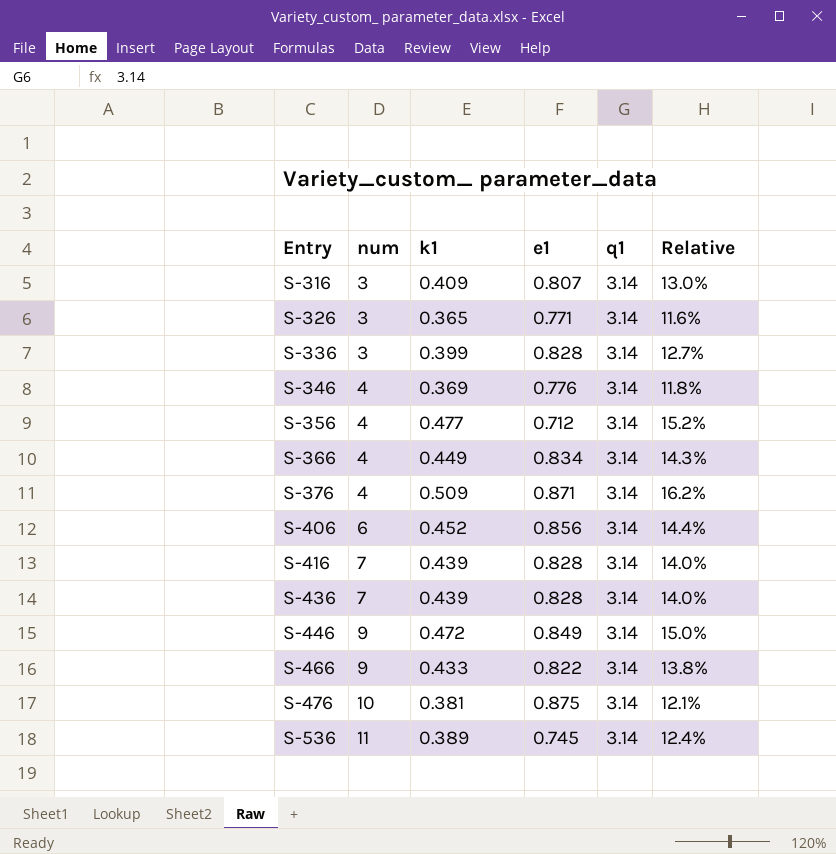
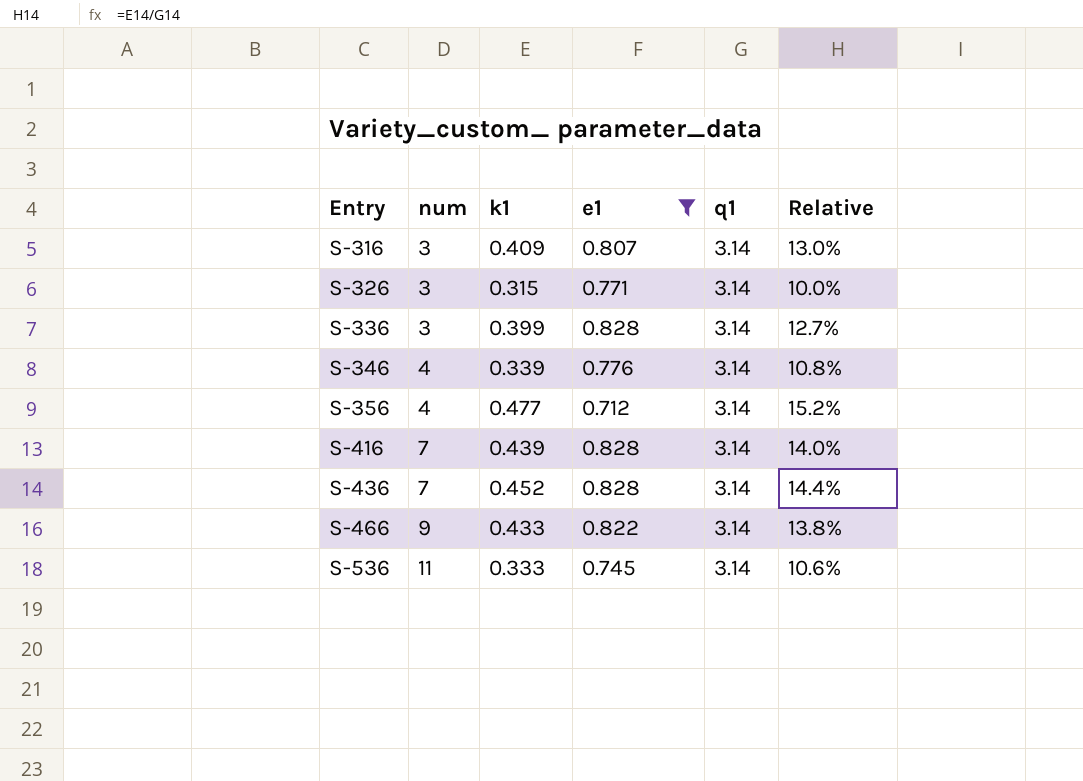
filter: none -> e1 <= 0.828
S-326 | k1: 0.365 -> 0.315
S-326 | Relative: 11.6% -> 10.0%
S-346 | k1: 0.369 -> 0.339
S-346 | Relative: 11.8% -> 10.8%
S-436 | k1: 0.439 -> 0.452
S-436 | Relative: 14.0% -> 14.4%
S-536 | k1: 0.389 -> 0.333
S-536 | Relative: 12.4% -> 10.6%

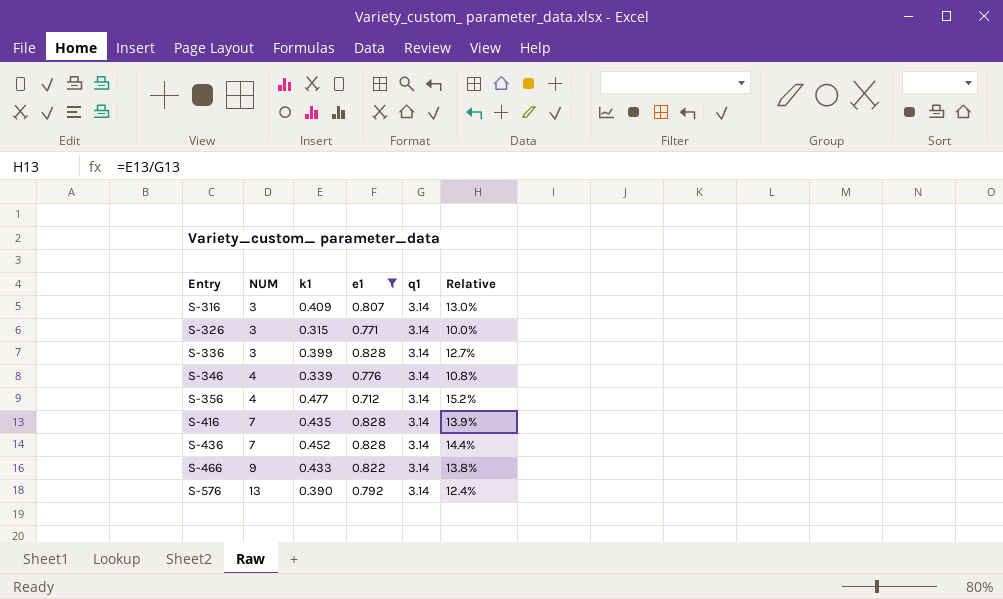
column name: num -> NUM
row S-536: 11 | 0.333 | 0.745 | 3.14 | 10.6% -> none
S-416 | k1: 0.439 -> 0.435
S-416 | Relative: 14.0% -> 13.9%
row S-576: none -> 13 | 0.390 | 0.792 | 3.14 | 12.4%

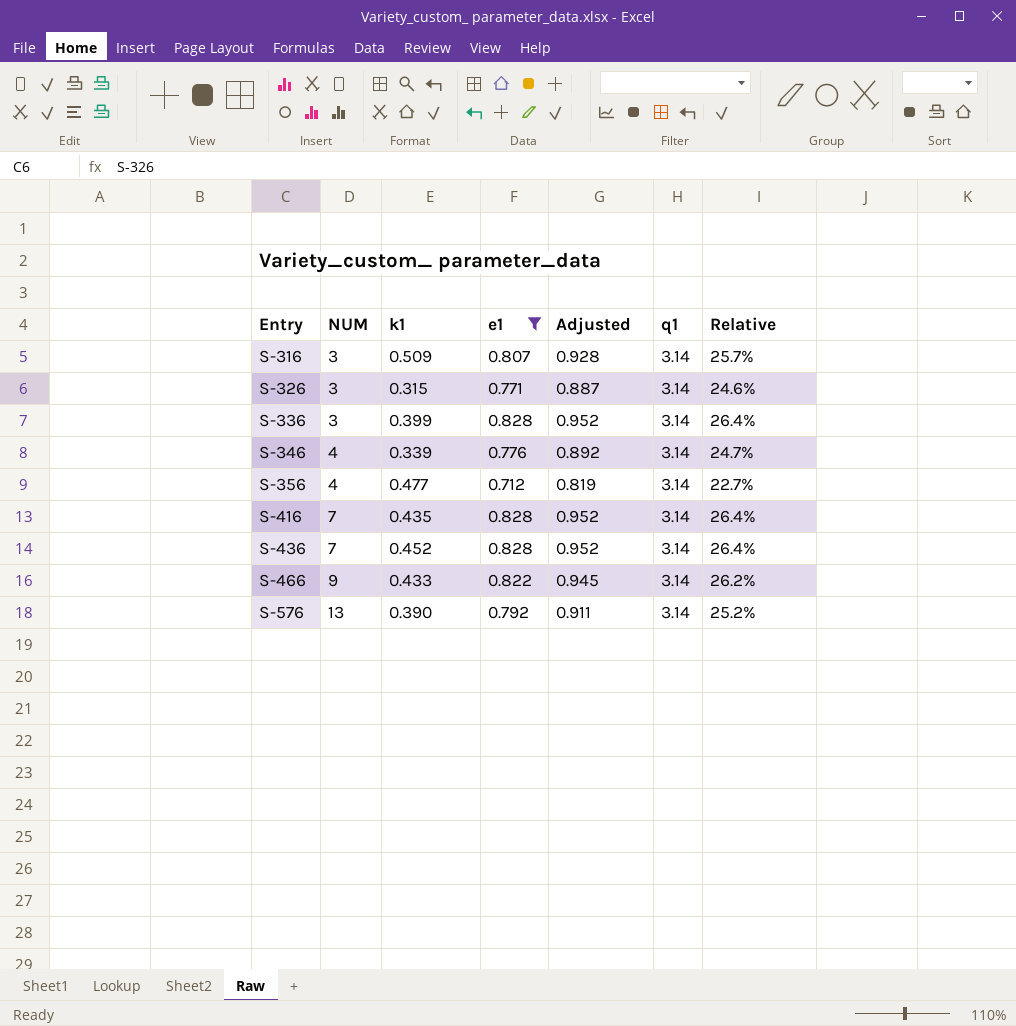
column Adjusted | formula: none -> [e1] * 1.15
column Relative | formula: [k1] / [q1] -> [e1] / [q1]
S-316 | k1: 0.409 -> 0.509

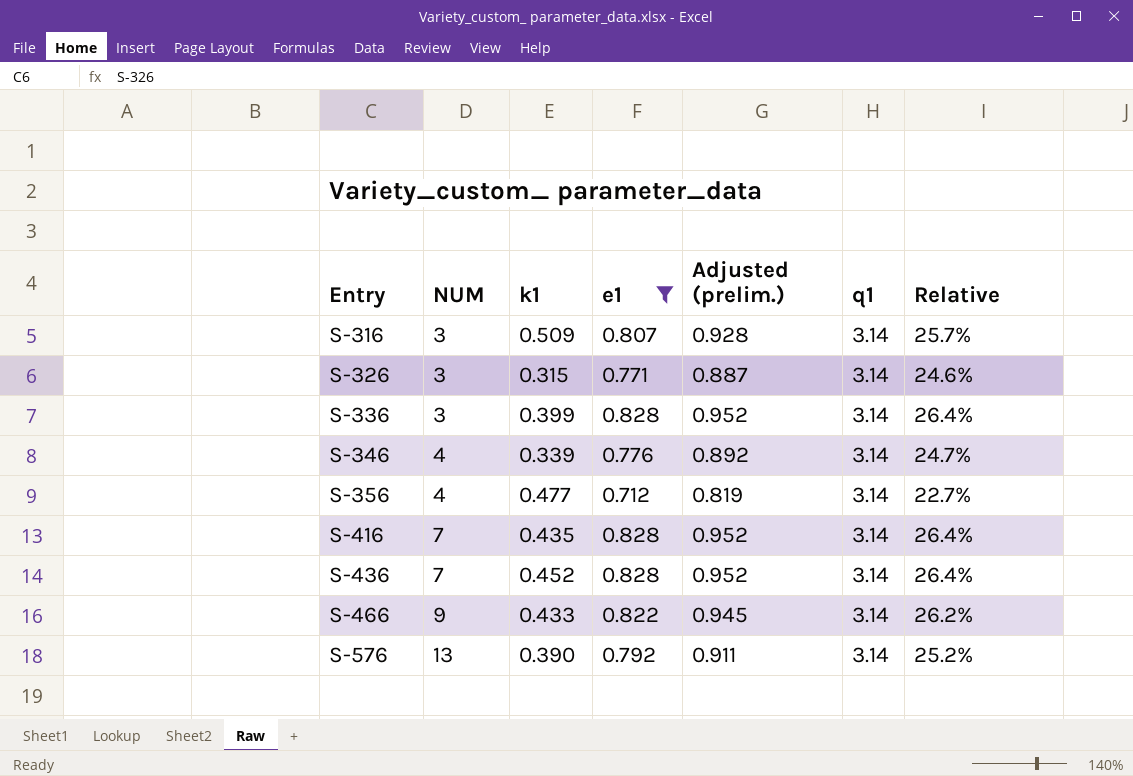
column name: Adjusted -> Adjusted (prelim.)

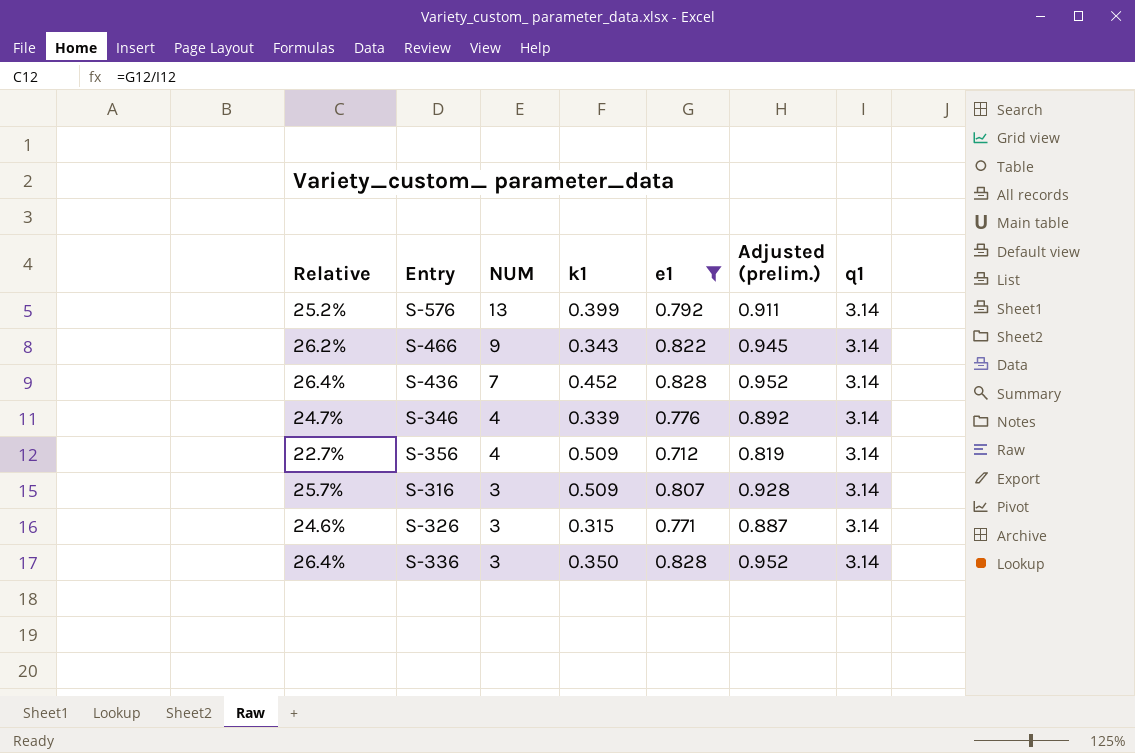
row order: Entry ascending -> NUM descending
column Relative | position: 7 -> 1
row S-416: 7 | 0.435 | 0.828 | 0.952 | 3.14 | 26.4% -> none
S-576 | k1: 0.390 -> 0.399
S-466 | k1: 0.433 -> 0.343
S-356 | k1: 0.477 -> 0.509
S-336 | k1: 0.399 -> 0.350

